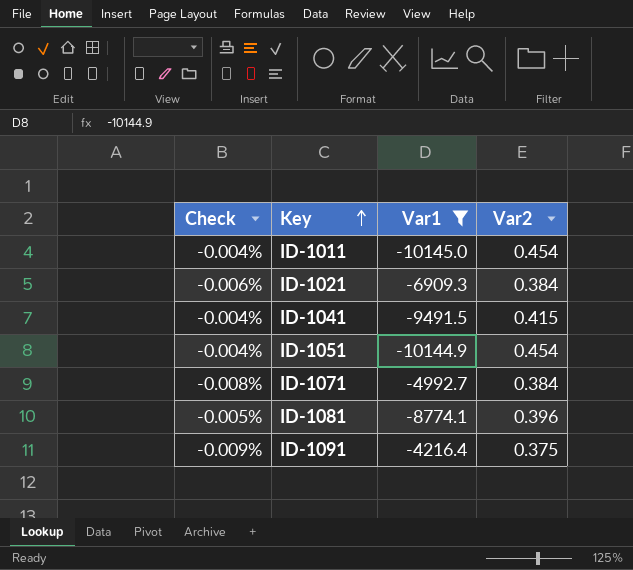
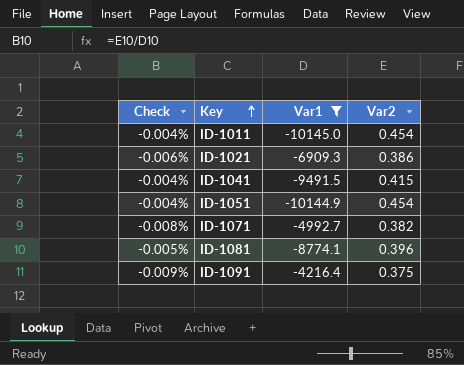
ID-1021 | Var2: 0.384 -> 0.386
ID-1071 | Var2: 0.384 -> 0.382

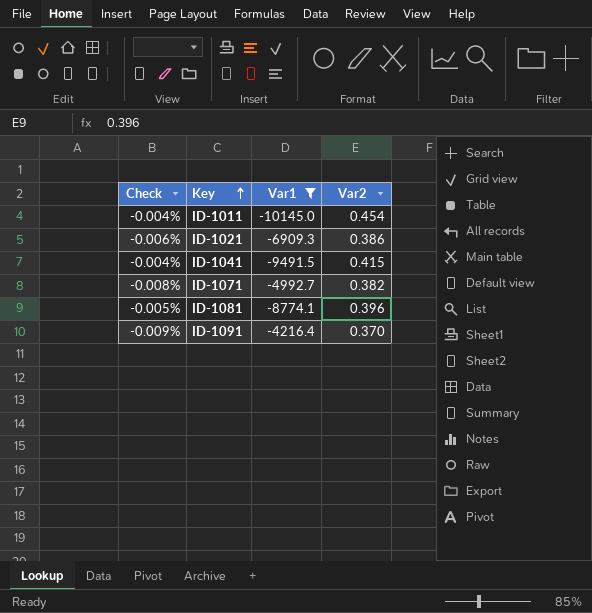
row ID-1051: -0.004% | -10144.9 | 0.454 -> none
ID-1091 | Var2: 0.375 -> 0.370

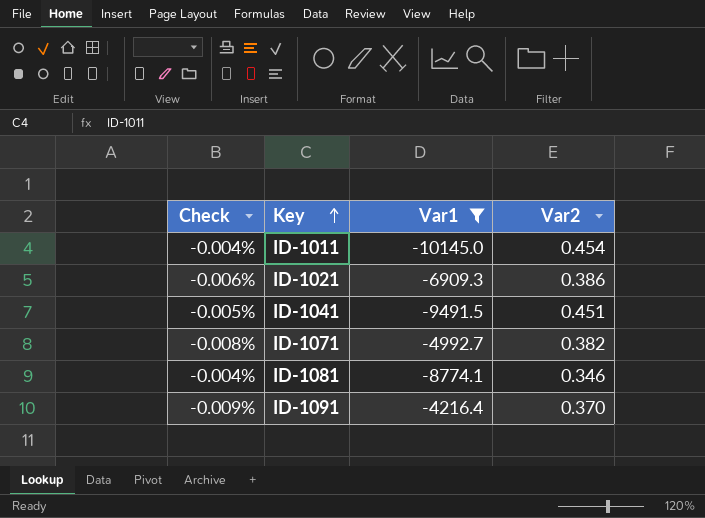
ID-1041 | Check: -0.004% -> -0.005%
ID-1041 | Var2: 0.415 -> 0.451
ID-1081 | Check: -0.005% -> -0.004%
ID-1081 | Var2: 0.396 -> 0.346

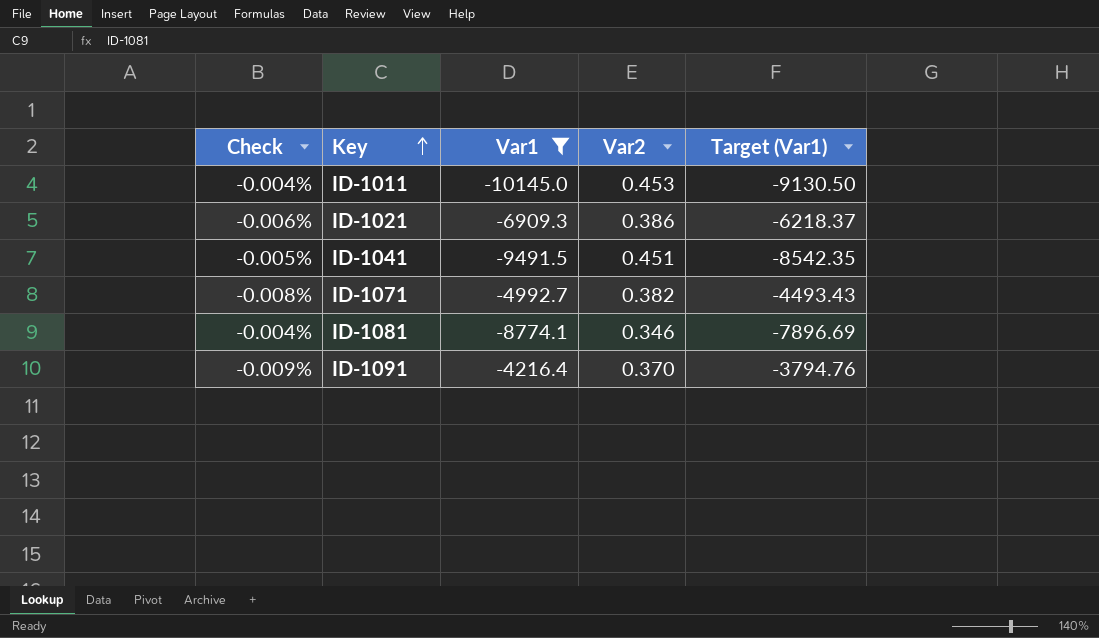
column Target (Var1) | formula: none -> [Var1] * 0.9
ID-1011 | Var2: 0.454 -> 0.453

